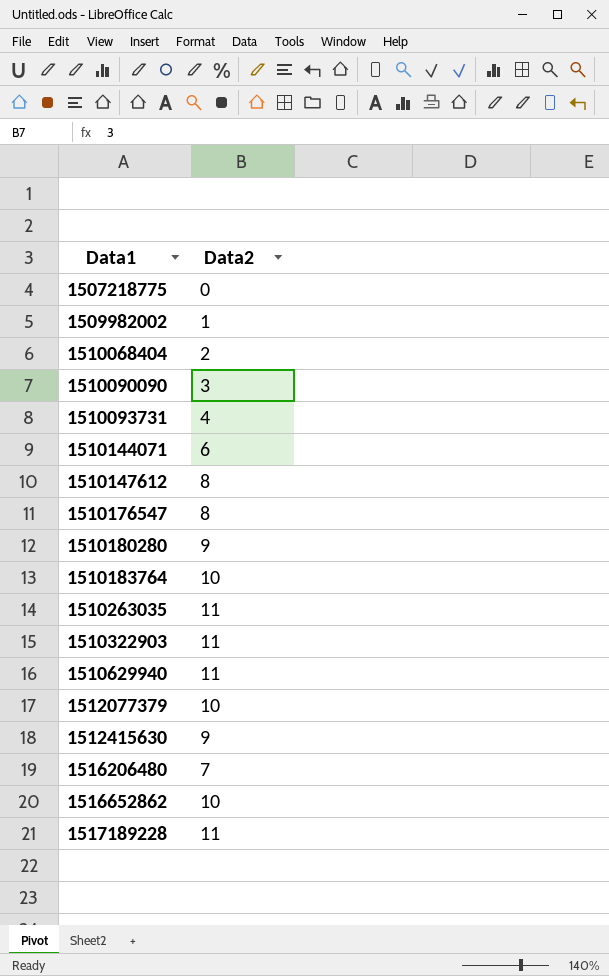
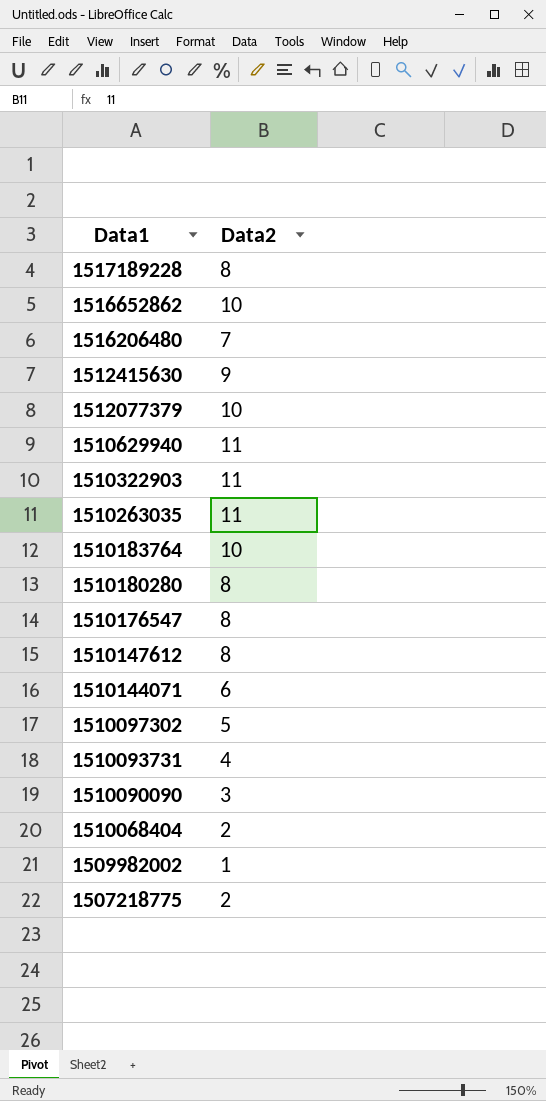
row order: Data1 ascending -> Data1 descending
1517189228 | Data2: 11 -> 8
1510180280 | Data2: 9 -> 8
row 1510097302: none -> 5
1507218775 | Data2: 0 -> 2

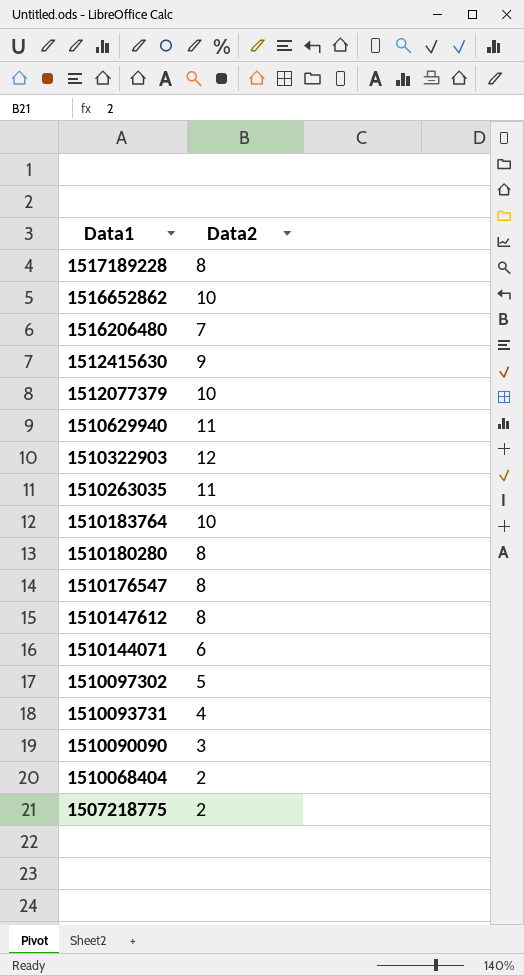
row 1509982002: 1 -> none
1510322903 | Data2: 11 -> 12

